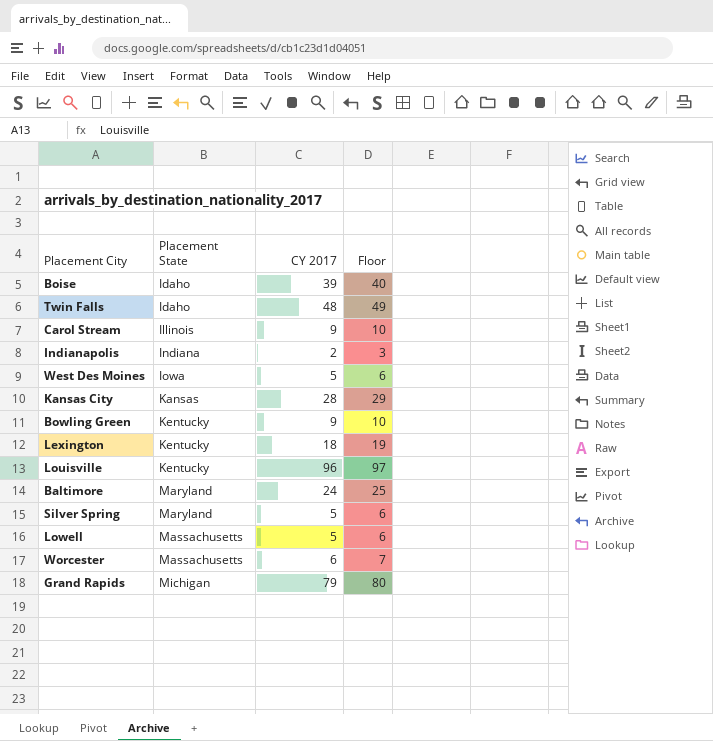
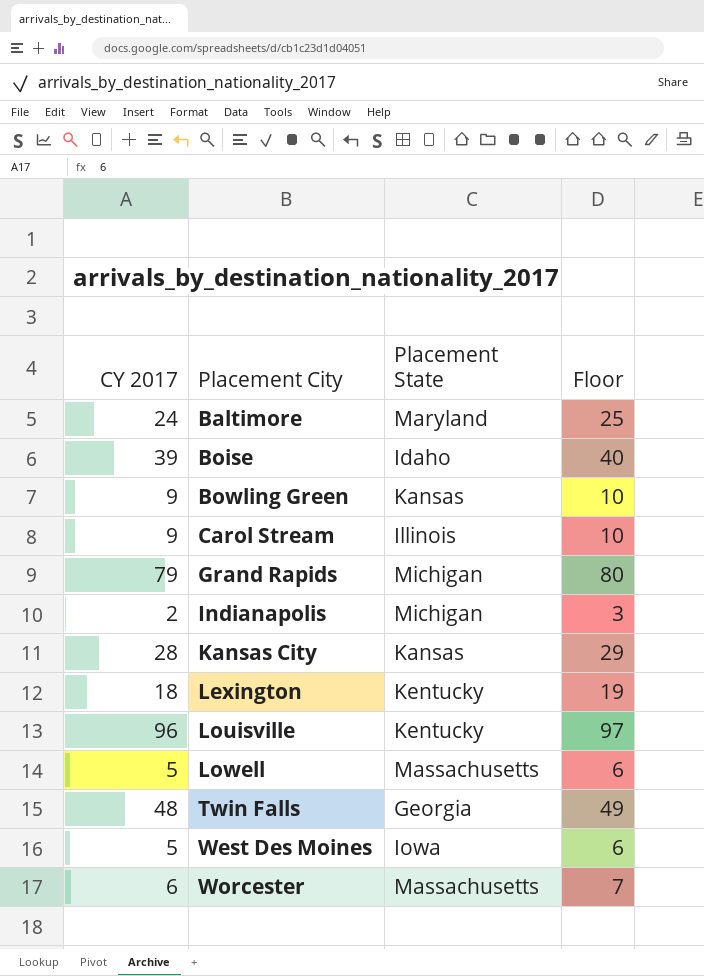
row order: Placement State ascending -> Placement City ascending
column CY 2017 | position: 3 -> 1
row Silver Spring: Maryland | 5 | 6 -> none
Bowling Green | Placement State: Kentucky -> Kansas
Indianapolis | Placement State: Indiana -> Michigan
Twin Falls | Placement State: Idaho -> Georgia

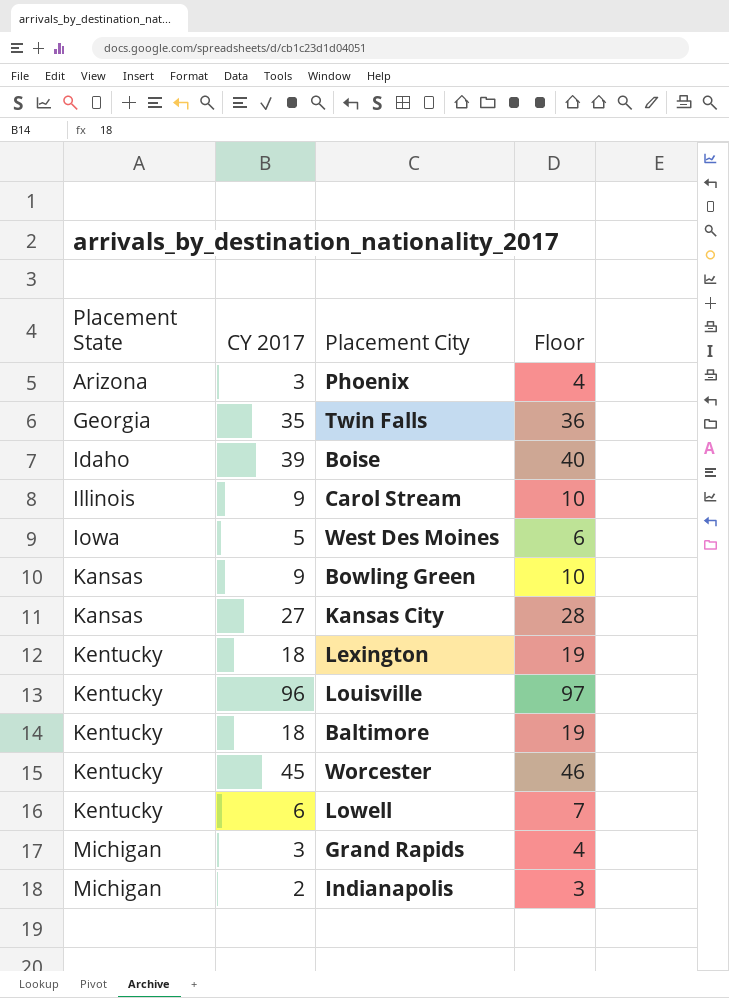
row order: Placement City ascending -> Placement State ascending
column Placement State | position: 3 -> 1
row Phoenix: none -> Arizona | 3 | 4
Twin Falls | CY 2017: 48 -> 35
Twin Falls | Floor: 49 -> 36
Kansas City | CY 2017: 28 -> 27
Kansas City | Floor: 29 -> 28
Baltimore | Placement State: Maryland -> Kentucky
Baltimore | CY 2017: 24 -> 18
Baltimore | Floor: 25 -> 19
Worcester | Placement State: Massachusetts -> Kentucky
Worcester | CY 2017: 6 -> 45
Worcester | Floor: 7 -> 46
Lowell | Placement State: Massachusetts -> Kentucky
Lowell | CY 2017: 5 -> 6
Lowell | Floor: 6 -> 7
Grand Rapids | CY 2017: 79 -> 3
Grand Rapids | Floor: 80 -> 4

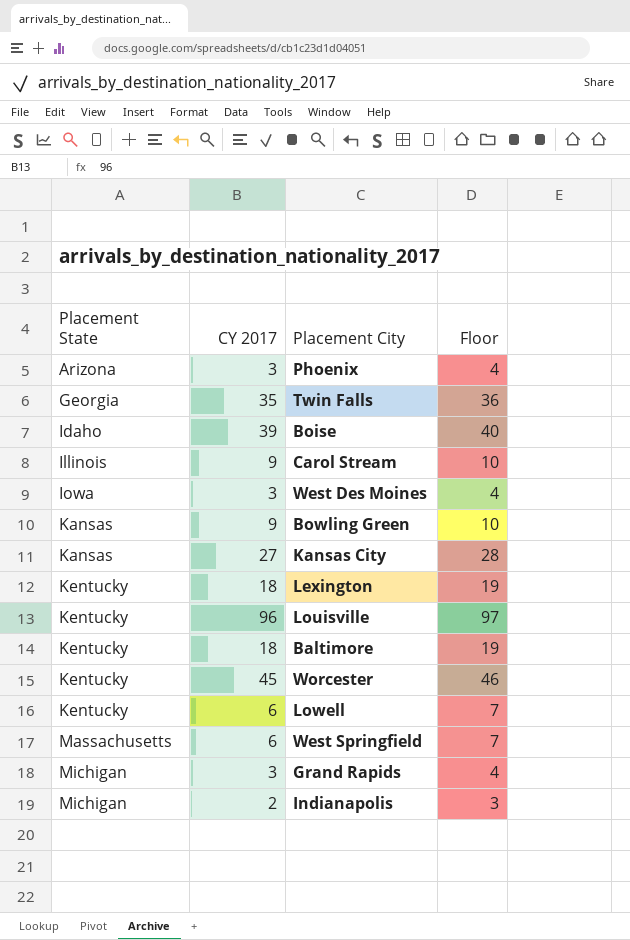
West Des Moines | CY 2017: 5 -> 3
West Des Moines | Floor: 6 -> 4
row West Springfield: none -> Massachusetts | 6 | 7

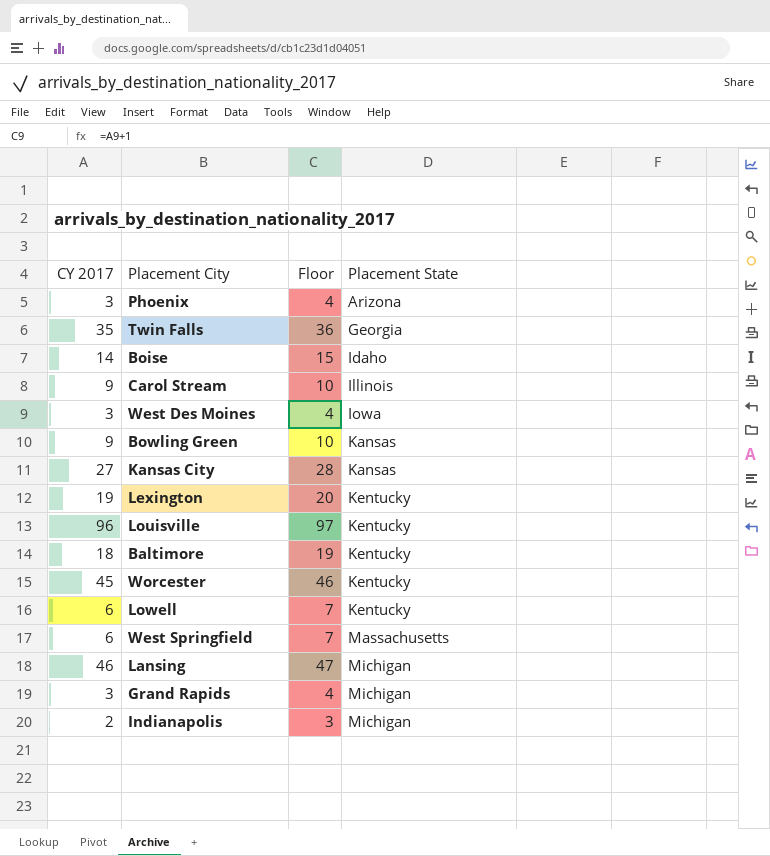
column Placement State | position: 1 -> 4
Boise | CY 2017: 39 -> 14
Boise | Floor: 40 -> 15
Lexington | CY 2017: 18 -> 19
Lexington | Floor: 19 -> 20
row Lansing: none -> 46 | 47 | Michigan

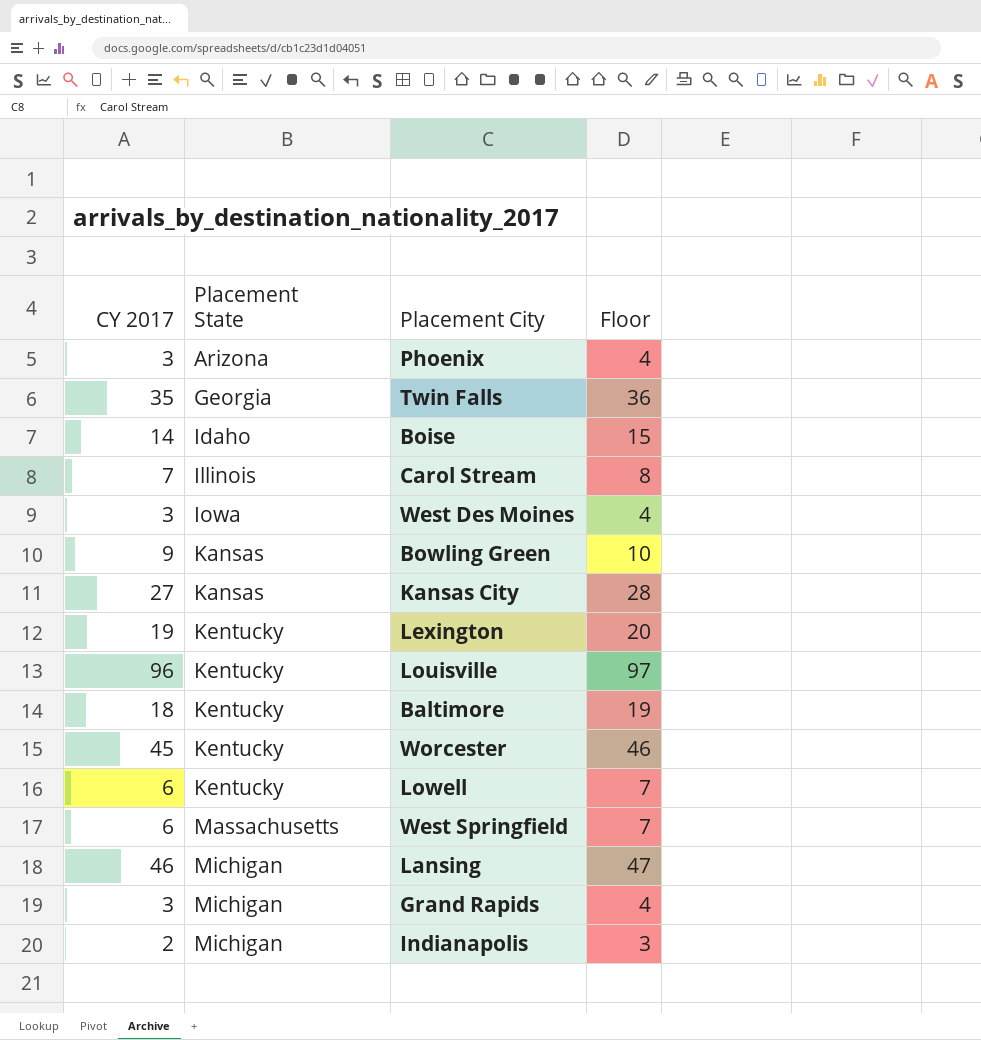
column Placement State | position: 4 -> 2
Carol Stream | CY 2017: 9 -> 7
Carol Stream | Floor: 10 -> 8

